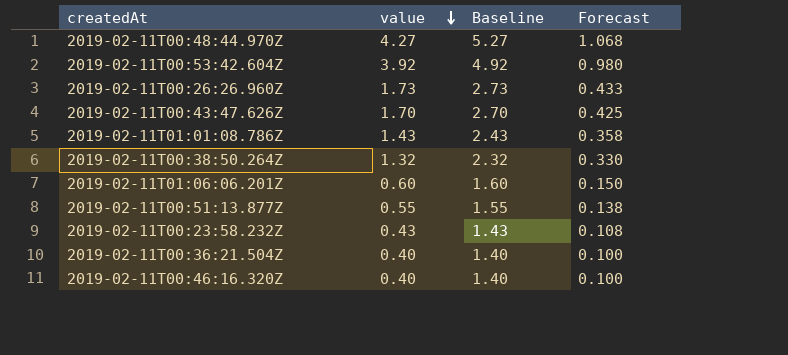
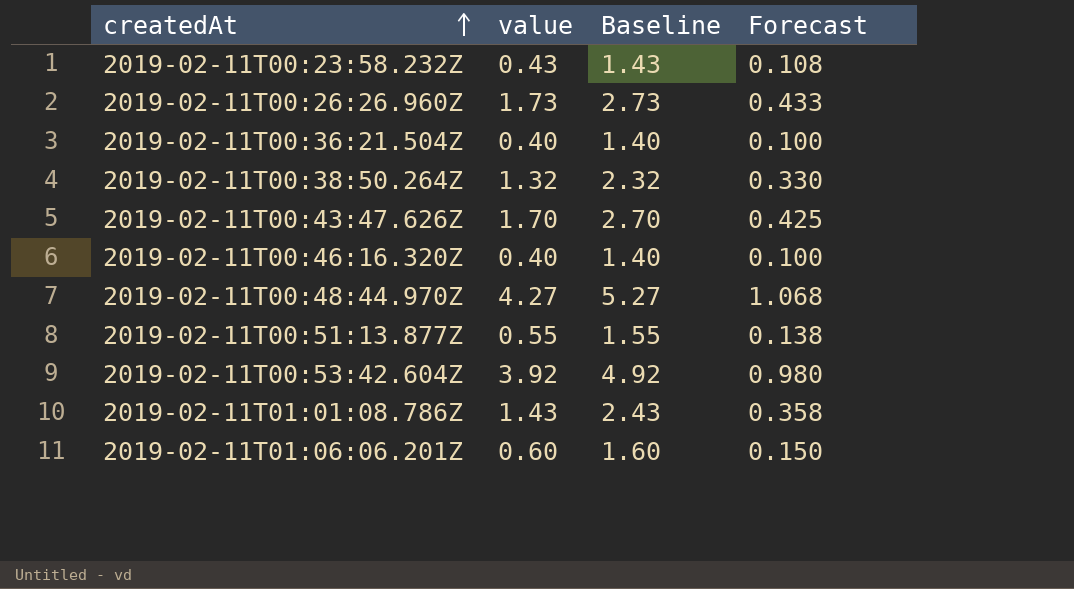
row order: value descending -> createdAt ascending

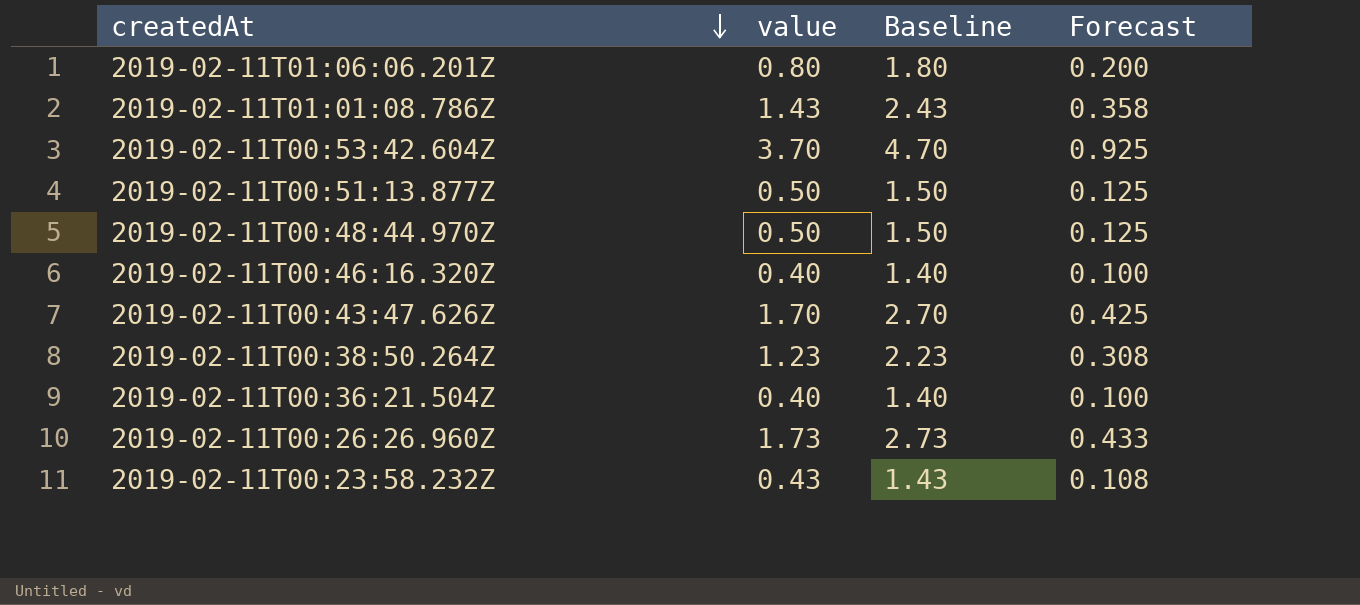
row order: createdAt ascending -> createdAt descending
2019-02-11T01:06:06.201Z | value: 0.60 -> 0.80
2019-02-11T01:06:06.201Z | Baseline: 1.60 -> 1.80
2019-02-11T01:06:06.201Z | Forecast: 0.150 -> 0.200
2019-02-11T00:53:42.604Z | value: 3.92 -> 3.70
2019-02-11T00:53:42.604Z | Baseline: 4.92 -> 4.70
2019-02-11T00:53:42.604Z | Forecast: 0.980 -> 0.925
2019-02-11T00:51:13.877Z | value: 0.55 -> 0.50
2019-02-11T00:51:13.877Z | Baseline: 1.55 -> 1.50
2019-02-11T00:51:13.877Z | Forecast: 0.138 -> 0.125
2019-02-11T00:48:44.970Z | value: 4.27 -> 0.50
2019-02-11T00:48:44.970Z | Baseline: 5.27 -> 1.50
2019-02-11T00:48:44.970Z | Forecast: 1.068 -> 0.125
2019-02-11T00:38:50.264Z | value: 1.32 -> 1.23
2019-02-11T00:38:50.264Z | Baseline: 2.32 -> 2.23
2019-02-11T00:38:50.264Z | Forecast: 0.330 -> 0.308

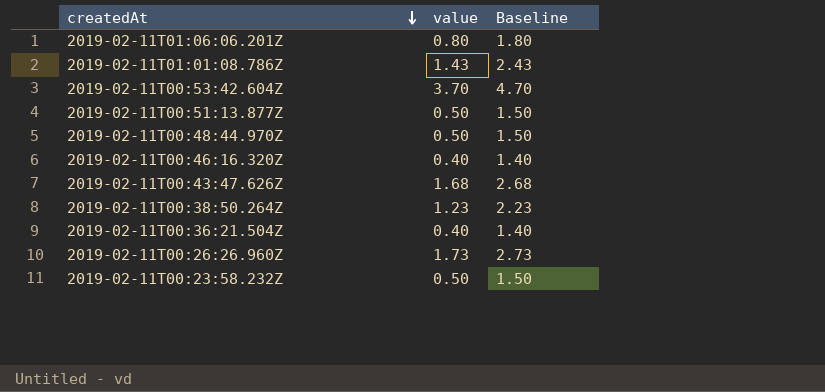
column Forecast | formula: [value] * 0.25 -> none
2019-02-11T00:43:47.626Z | value: 1.70 -> 1.68
2019-02-11T00:43:47.626Z | Baseline: 2.70 -> 2.68
2019-02-11T00:23:58.232Z | value: 0.43 -> 0.50
2019-02-11T00:23:58.232Z | Baseline: 1.43 -> 1.50

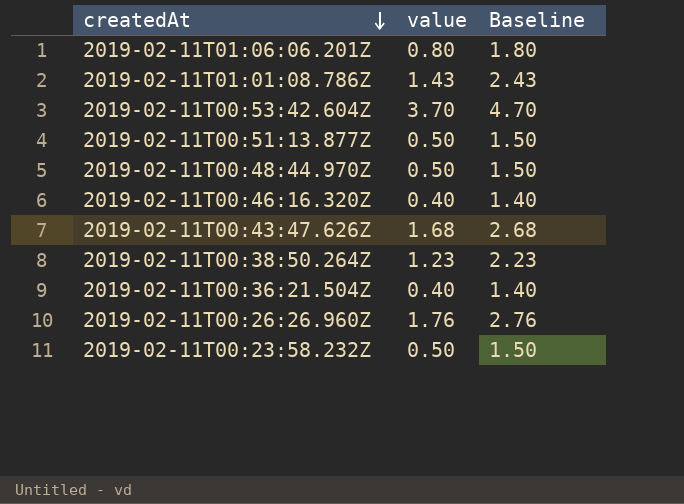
2019-02-11T00:26:26.960Z | value: 1.73 -> 1.76
2019-02-11T00:26:26.960Z | Baseline: 2.73 -> 2.76

